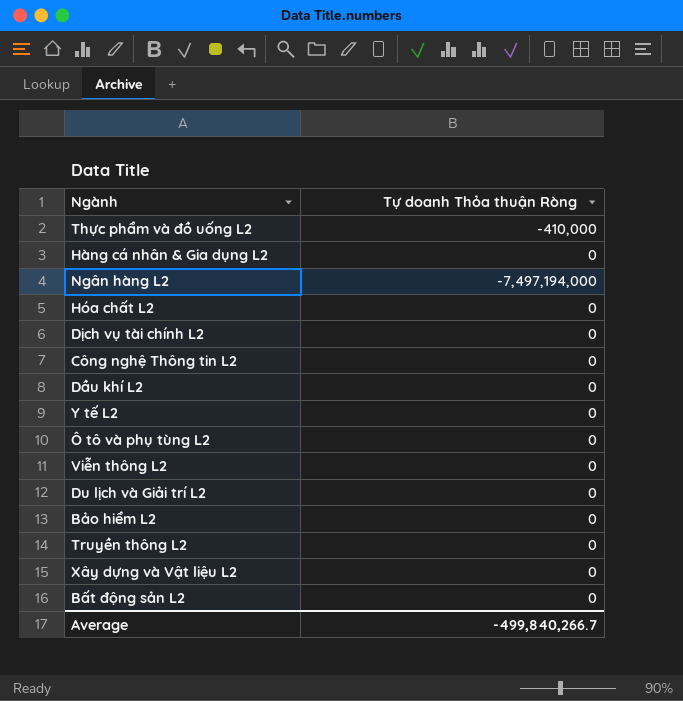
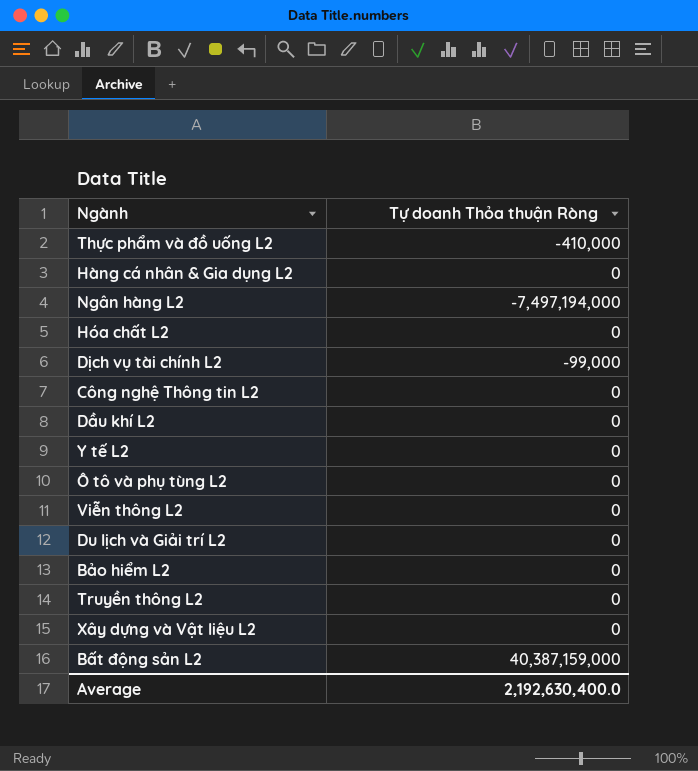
Dịch vụ tài chính L2 | Tự doanh Thỏa thuận Ròng: 0 -> -99,000
Bất động sản L2 | Tự doanh Thỏa thuận Ròng: 0 -> 40,387,159,000
Average | Tự doanh Thỏa thuận Ròng: -499,840,266.7 -> 2,192,630,400.0

